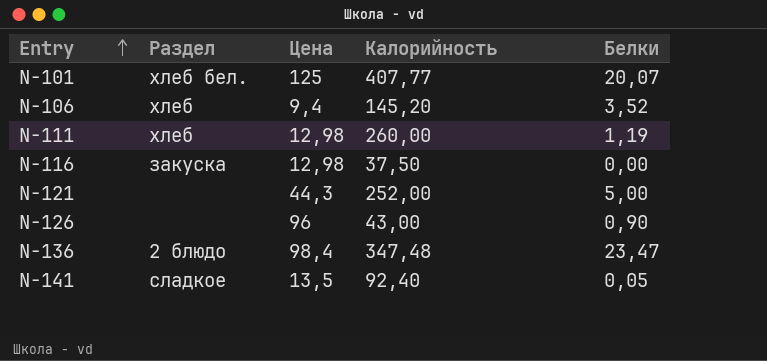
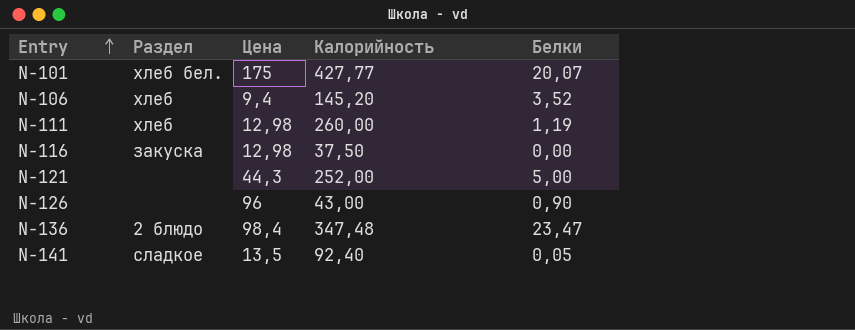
N-101 | Цена: 125 -> 175
N-101 | Калорийность: 407,77 -> 427,77

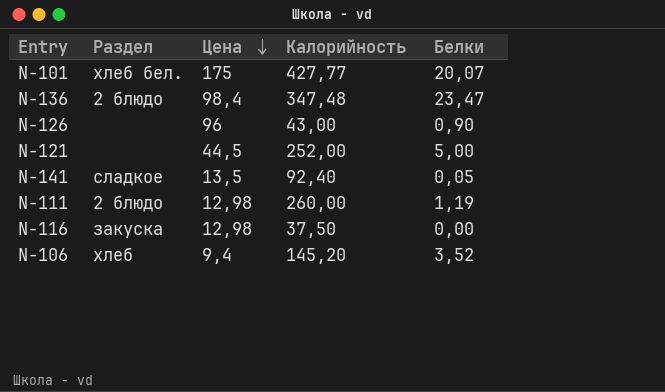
row order: Entry ascending -> Цена descending
N-121 | Цена: 44,3 -> 44,5
N-111 | Раздел: хлеб -> 2 блюдо

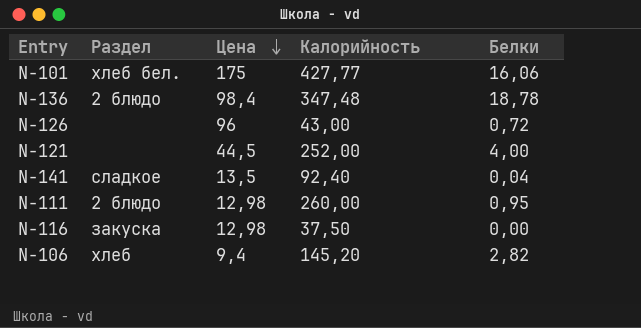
N-101 | Белки: 20,07 -> 16,06
N-136 | Белки: 23,47 -> 18,78
N-126 | Белки: 0,90 -> 0,72
N-121 | Белки: 5,00 -> 4,00
N-141 | Белки: 0,05 -> 0,04
N-111 | Белки: 1,19 -> 0,95
N-106 | Белки: 3,52 -> 2,82

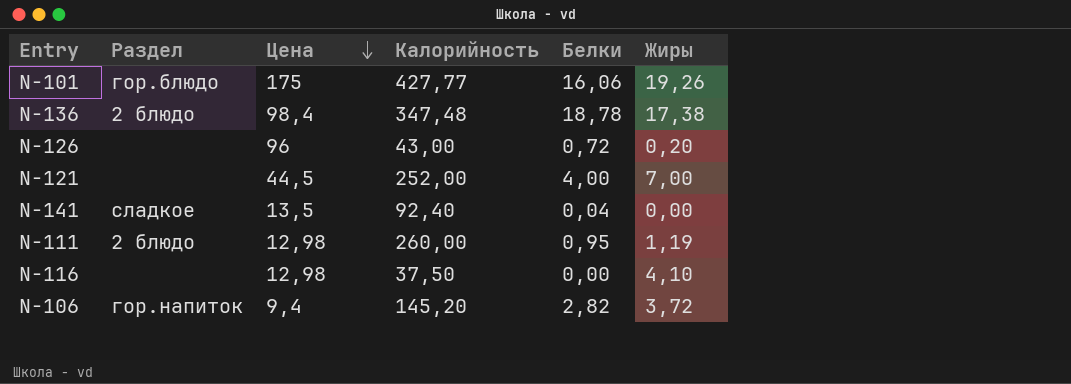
column Жиры | position: none -> 6
N-101 | Раздел: хлеб бел. -> гор.блюдо
N-116 | Раздел: закуска -> none
N-106 | Раздел: хлеб -> гор.напиток

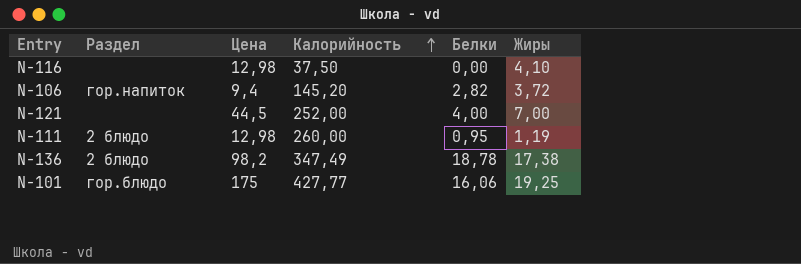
row order: Цена descending -> Калорийность ascending
row N-126: none | 96 | 43,00 | 0,72 | 0,20 -> none
row N-141: сладкое | 13,5 | 92,40 | 0,04 | 0,00 -> none
N-136 | Цена: 98,4 -> 98,2
N-136 | Калорийность: 347,48 -> 347,49
N-101 | Жиры: 19,26 -> 19,25

